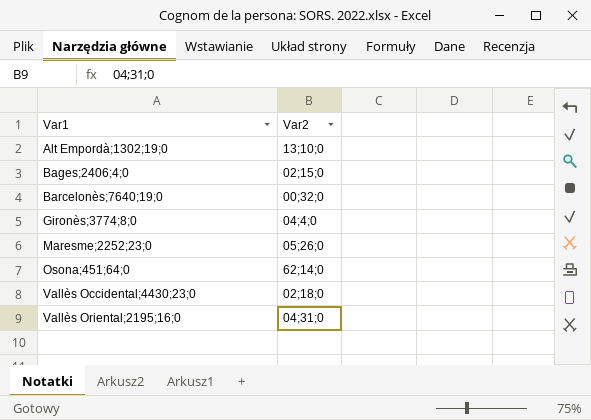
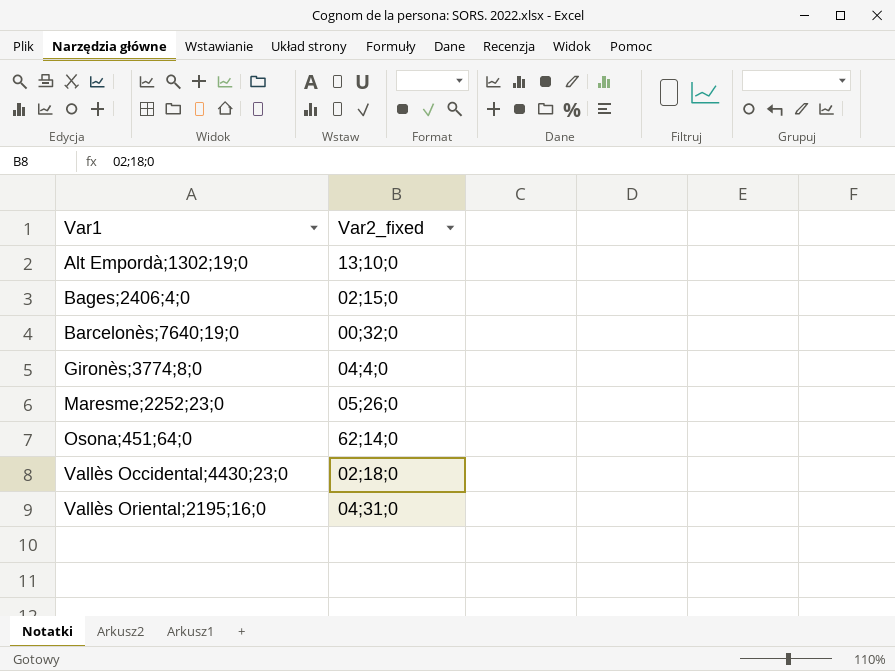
column name: Var2 -> Var2_fixed

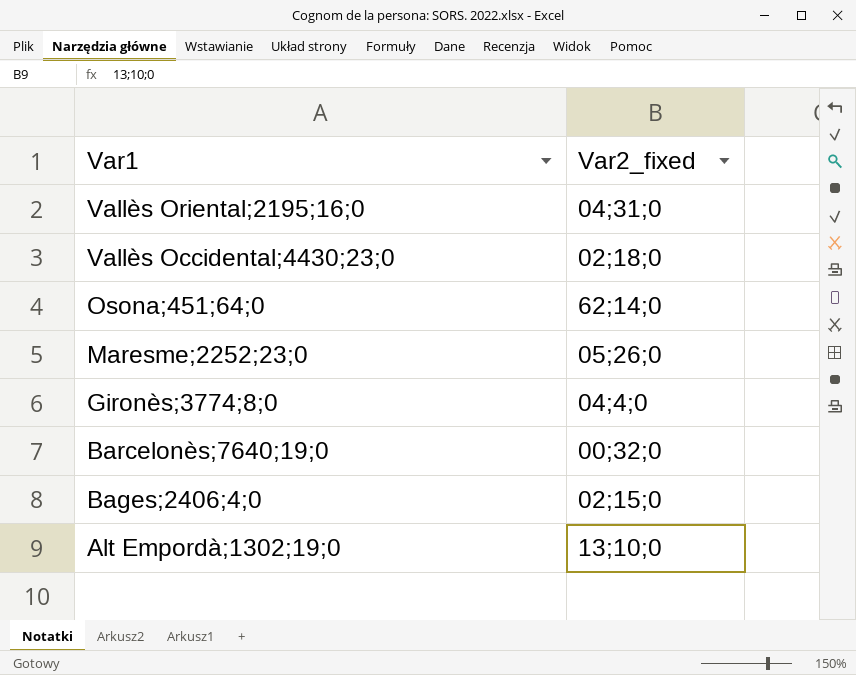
row order: Var1 ascending -> Var1 descending

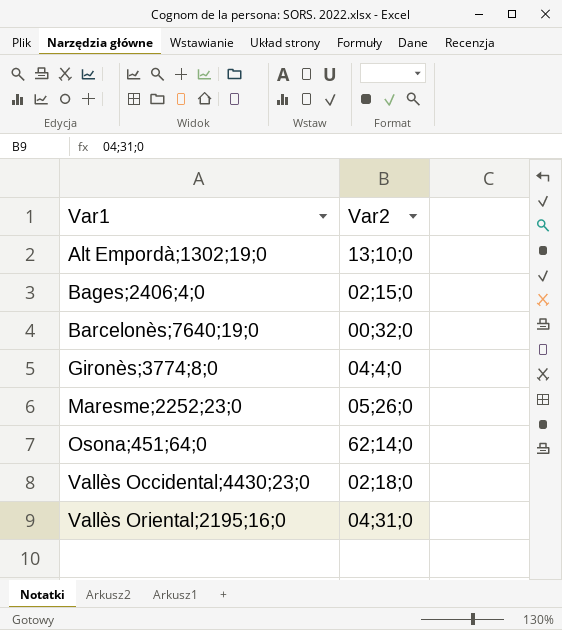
row order: Var1 descending -> Var1 ascending
column name: Var2_fixed -> Var2

